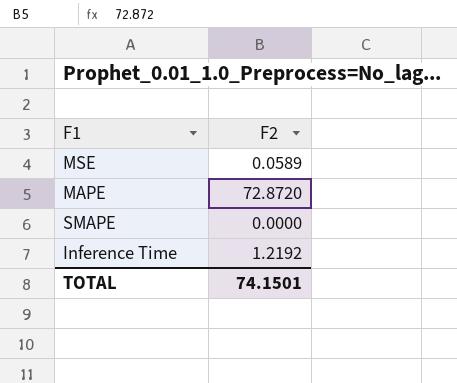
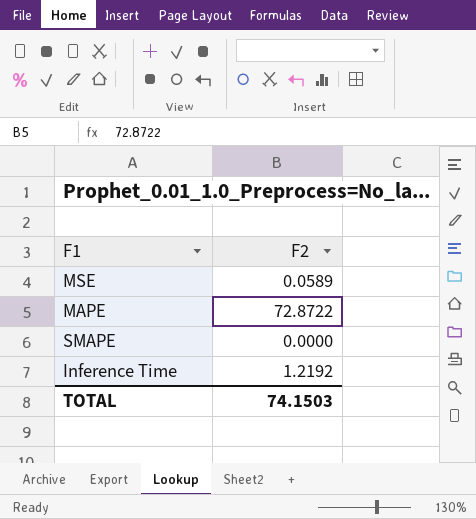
MAPE | F2: 72.8720 -> 72.8722
TOTAL | F2: 74.1501 -> 74.1503

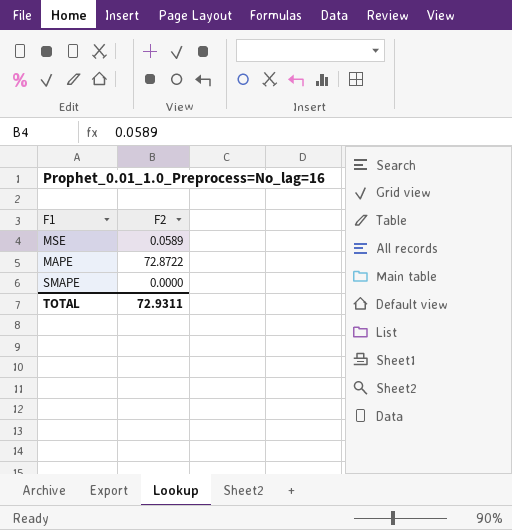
row Inference Time: 1.2192 -> none
TOTAL | F2: 74.1503 -> 72.9311

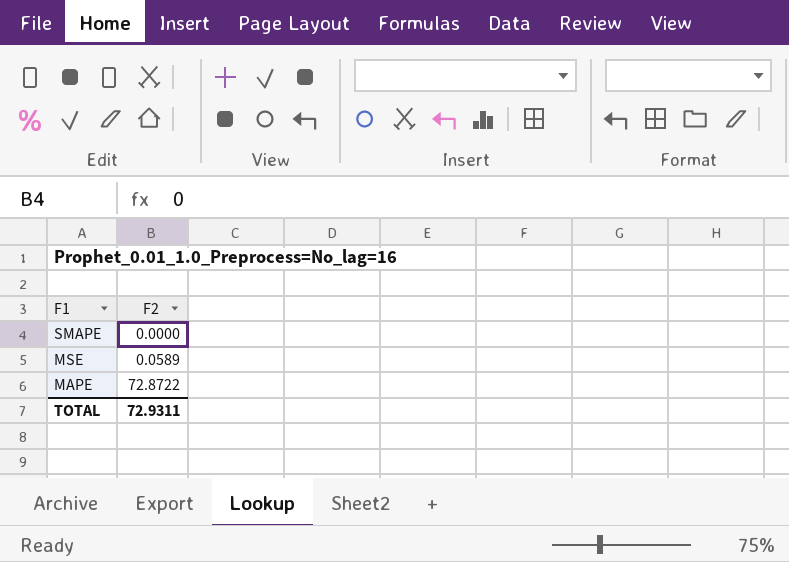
row order: none -> F1 descending

